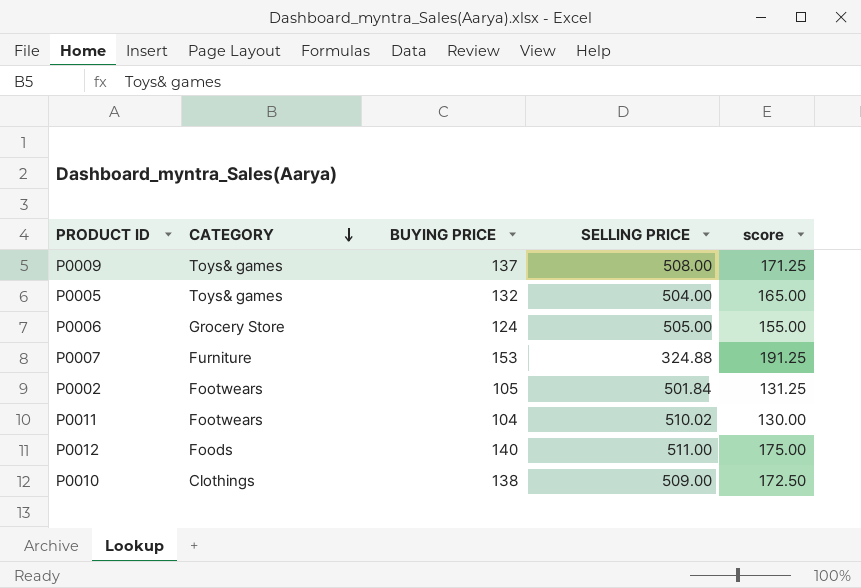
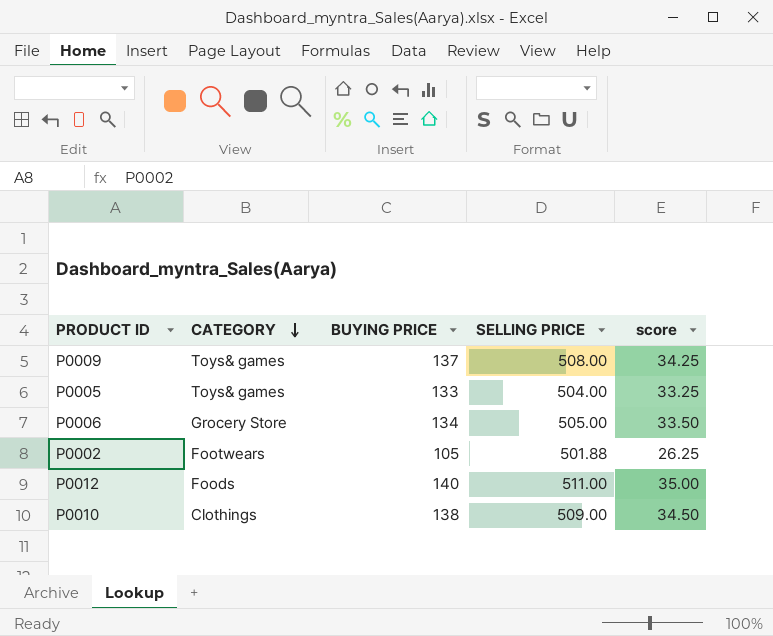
column score | formula: [BUYING PRICE] * 1.25 -> [BUYING PRICE] * 0.25
row P0007: Furniture | 153 | 324.88 | 191.25 -> none
row P0011: Footwears | 104 | 510.02 | 130.00 -> none
P0005 | BUYING PRICE: 132 -> 133
P0006 | BUYING PRICE: 124 -> 134
P0002 | SELLING PRICE: 501.84 -> 501.88

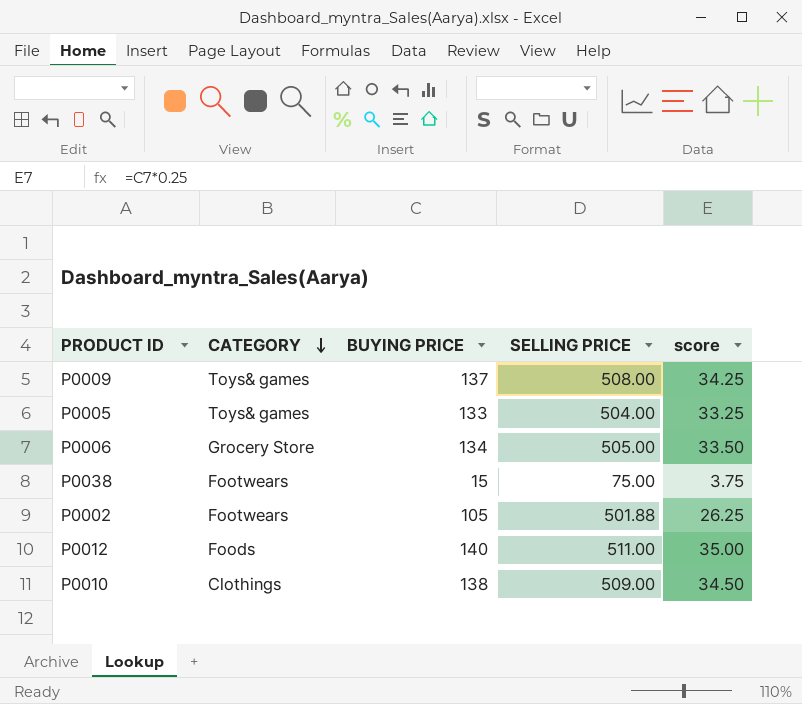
row P0038: none -> Footwears | 15 | 75.00 | 3.75

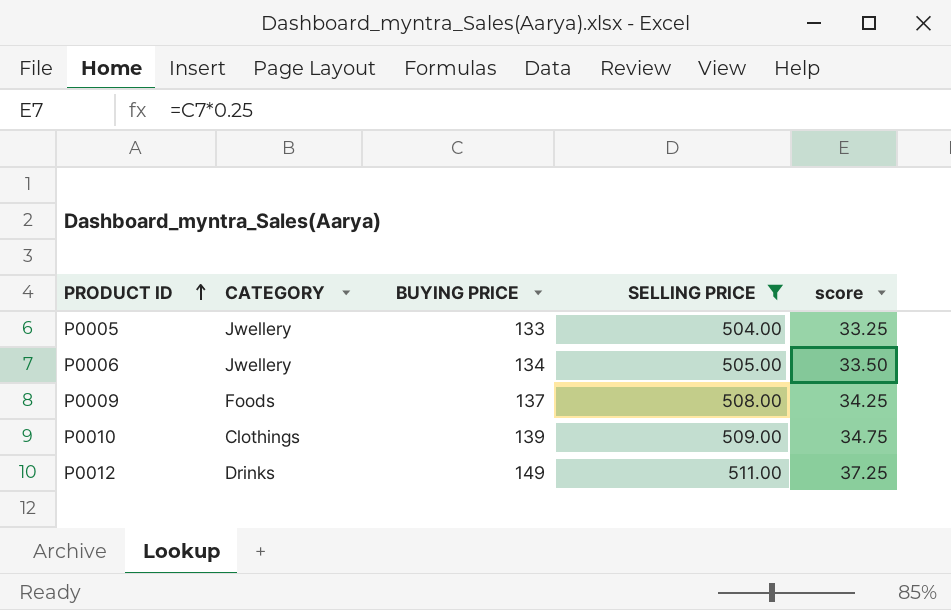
filter: none -> SELLING PRICE >= 504.00
row order: CATEGORY descending -> PRODUCT ID ascending
P0005 | CATEGORY: Toys& games -> Jwellery
P0006 | CATEGORY: Grocery Store -> Jwellery
P0009 | CATEGORY: Toys& games -> Foods
P0010 | BUYING PRICE: 138 -> 139
P0010 | score: 34.50 -> 34.75
P0012 | CATEGORY: Foods -> Drinks
P0012 | BUYING PRICE: 140 -> 149
P0012 | score: 35.00 -> 37.25

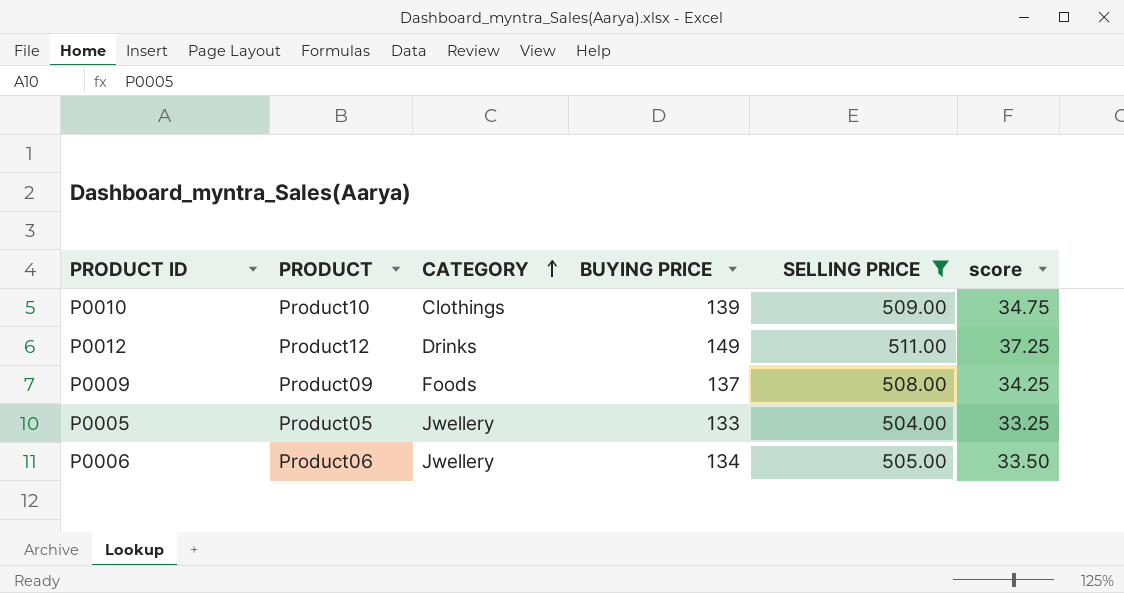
row order: PRODUCT ID ascending -> CATEGORY ascending
column PRODUCT | position: none -> 2

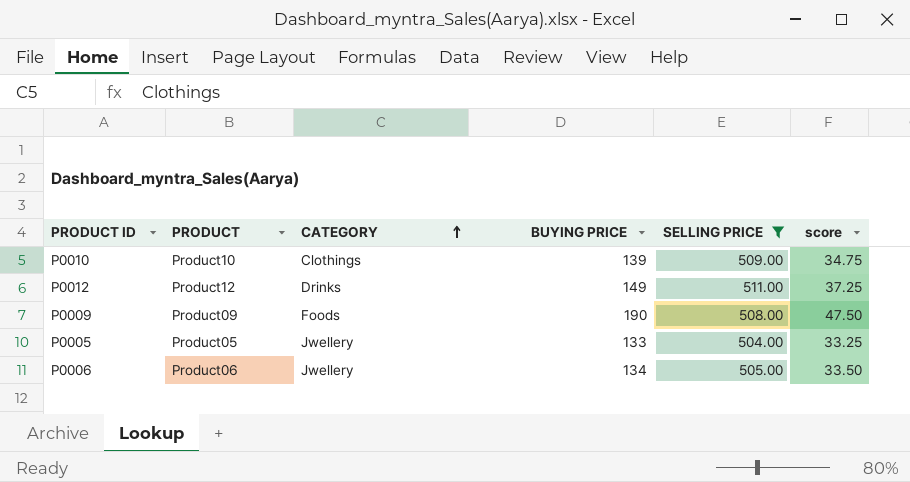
P0009 | BUYING PRICE: 137 -> 190
P0009 | score: 34.25 -> 47.50

